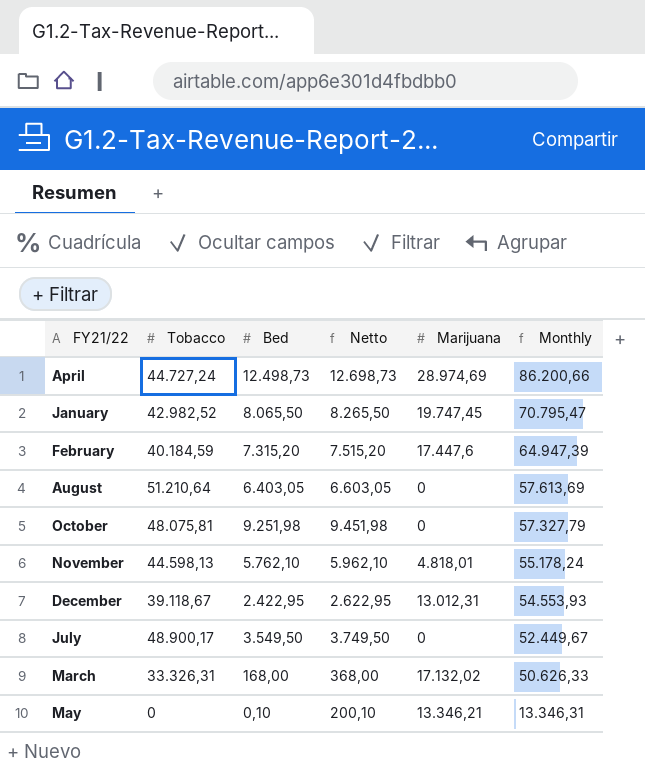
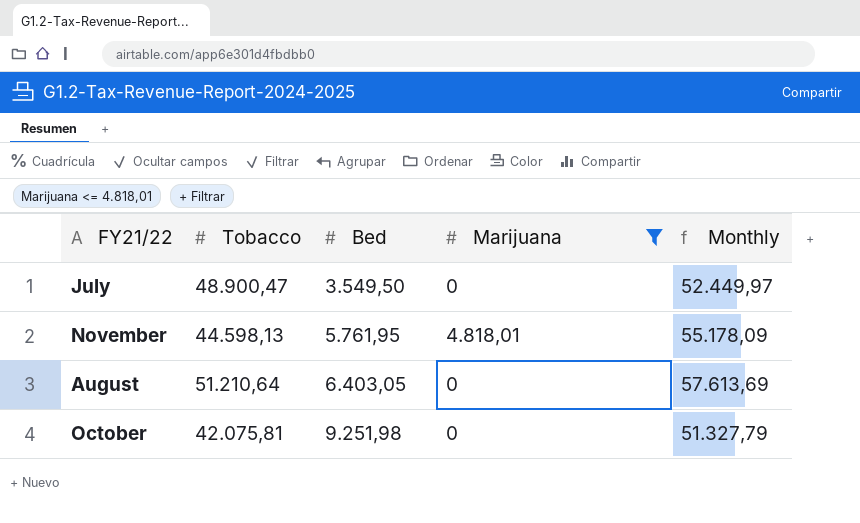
filter: none -> Marijuana <= 4.818,01
row order: Monthly descending -> Bed ascending
column Netto | formula: [Bed] + 200 -> none
July | Tobacco: 48.900,17 -> 48.900,47
July | Monthly: 52.449,67 -> 52.449,97
November | Bed: 5.762,10 -> 5.761,95
November | Monthly: 55.178,24 -> 55.178,09
October | Tobacco: 48.075,81 -> 42.075,81
October | Monthly: 57.327,79 -> 51.327,79

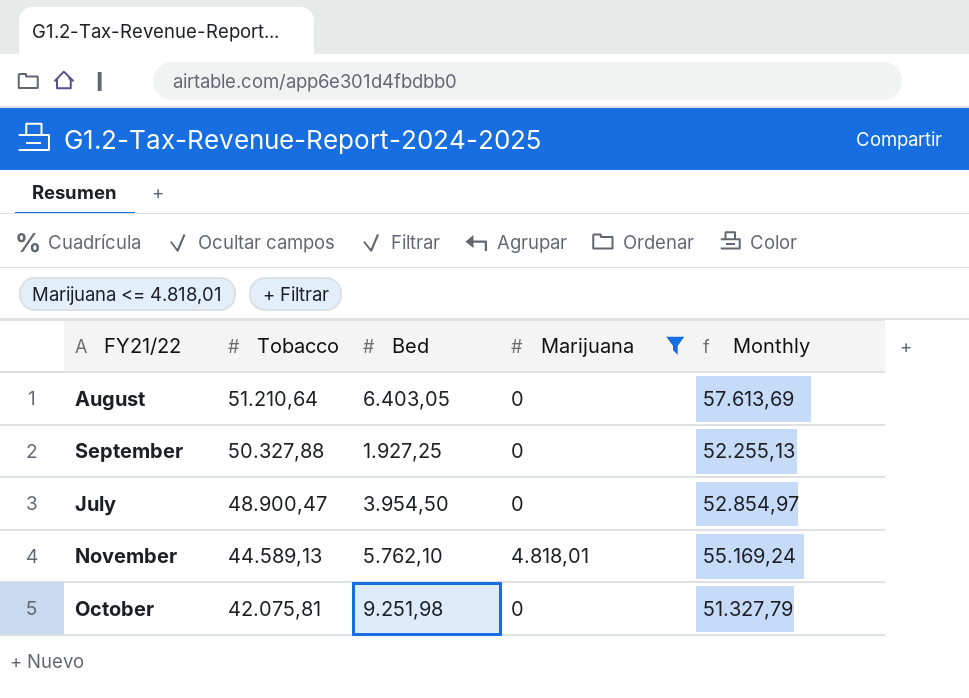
row order: Bed ascending -> Tobacco descending
row September: none -> 50.327,88 | 1.927,25 | 0 | 52.255,13
July | Bed: 3.549,50 -> 3.954,50
July | Monthly: 52.449,97 -> 52.854,97
November | Tobacco: 44.598,13 -> 44.589,13
November | Bed: 5.761,95 -> 5.762,10
November | Monthly: 55.178,09 -> 55.169,24

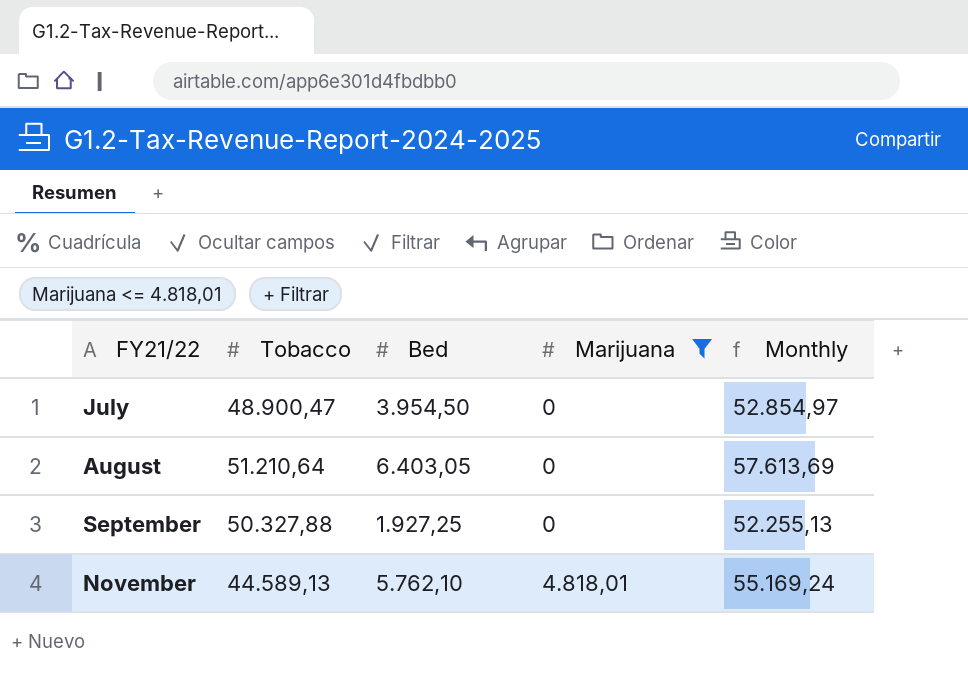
row order: Tobacco descending -> FY21/22 ascending
row October: 42.075,81 | 9.251,98 | 0 | 51.327,79 -> none

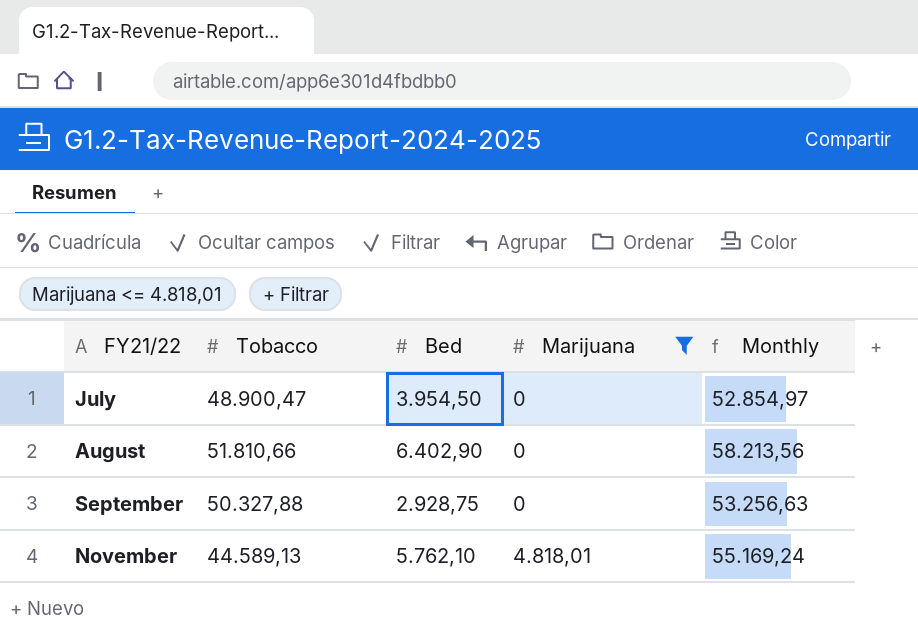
August | Tobacco: 51.210,64 -> 51.810,66
August | Bed: 6.403,05 -> 6.402,90
August | Monthly: 57.613,69 -> 58.213,56
September | Bed: 1.927,25 -> 2.928,75
September | Monthly: 52.255,13 -> 53.256,63

